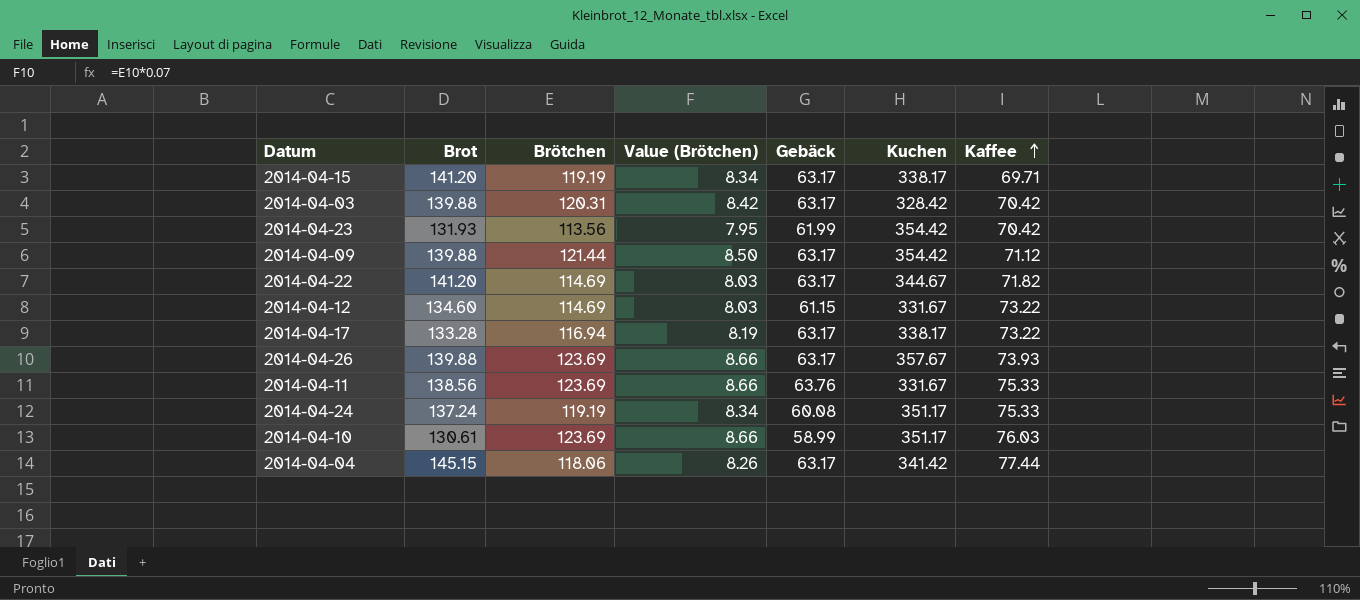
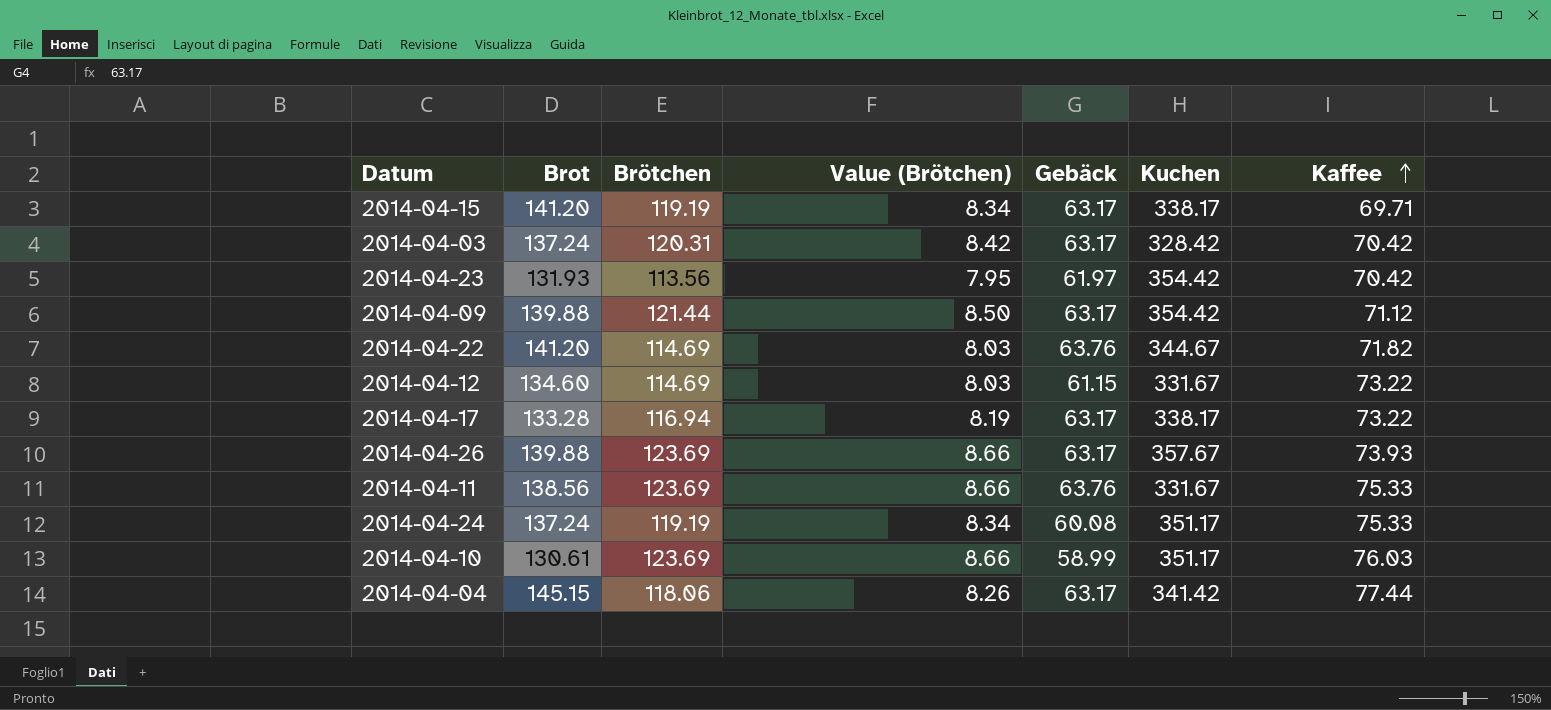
2014-04-03 | Brot: 139.88 -> 137.24
2014-04-23 | Gebäck: 61.99 -> 61.97
2014-04-22 | Gebäck: 63.17 -> 63.76

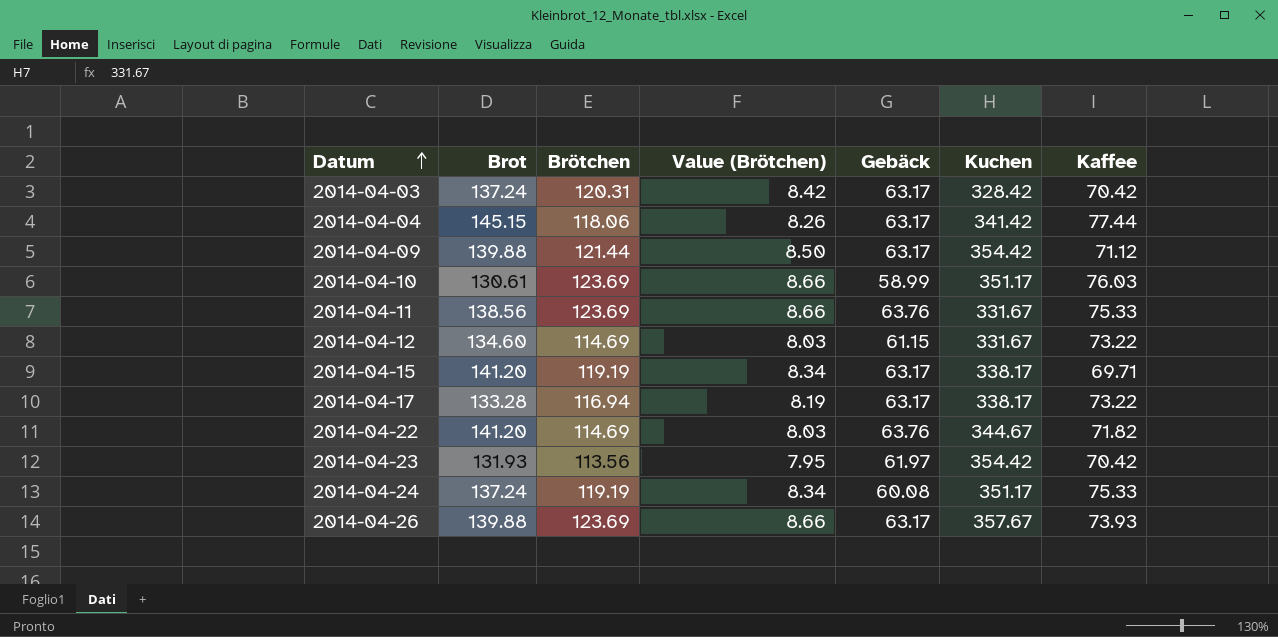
row order: Kaffee ascending -> Datum ascending

